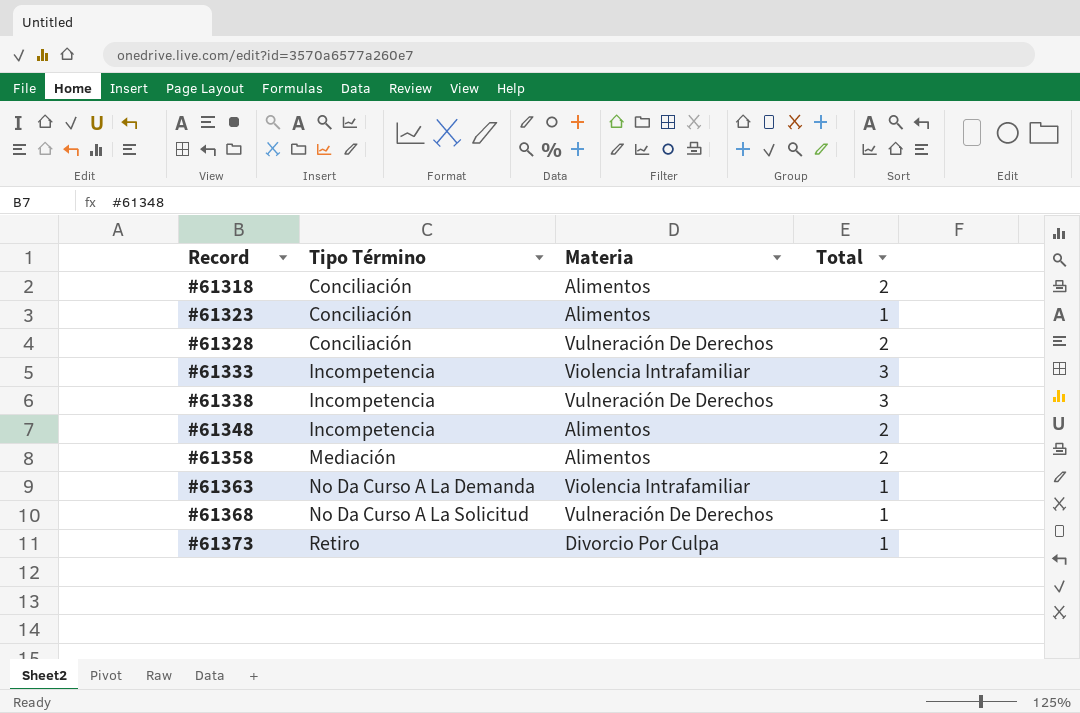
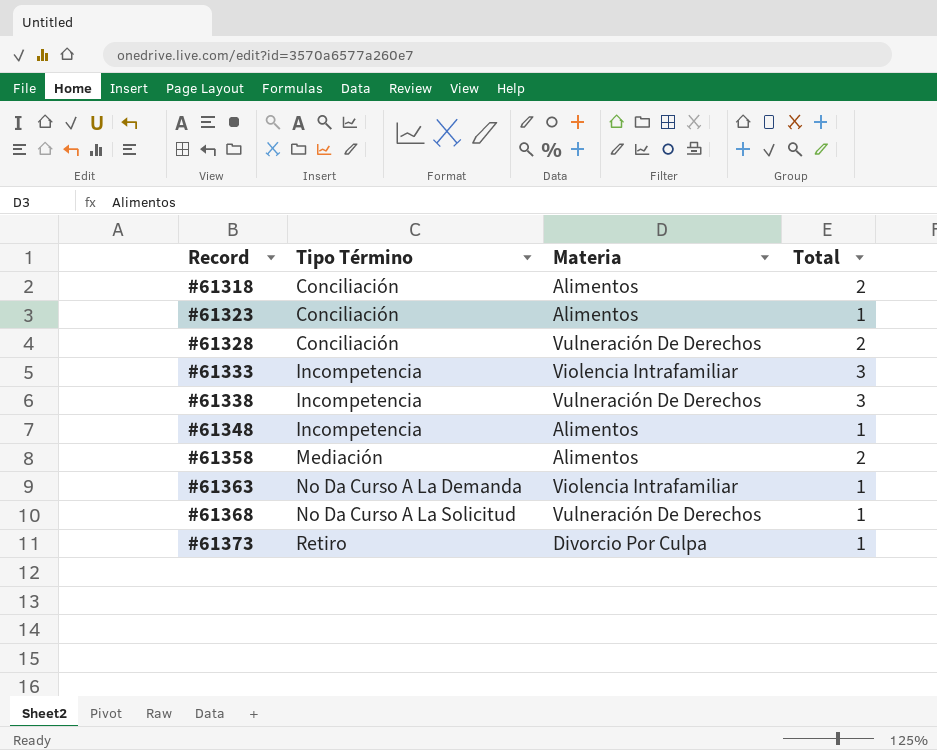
#61348 | Total: 2 -> 1

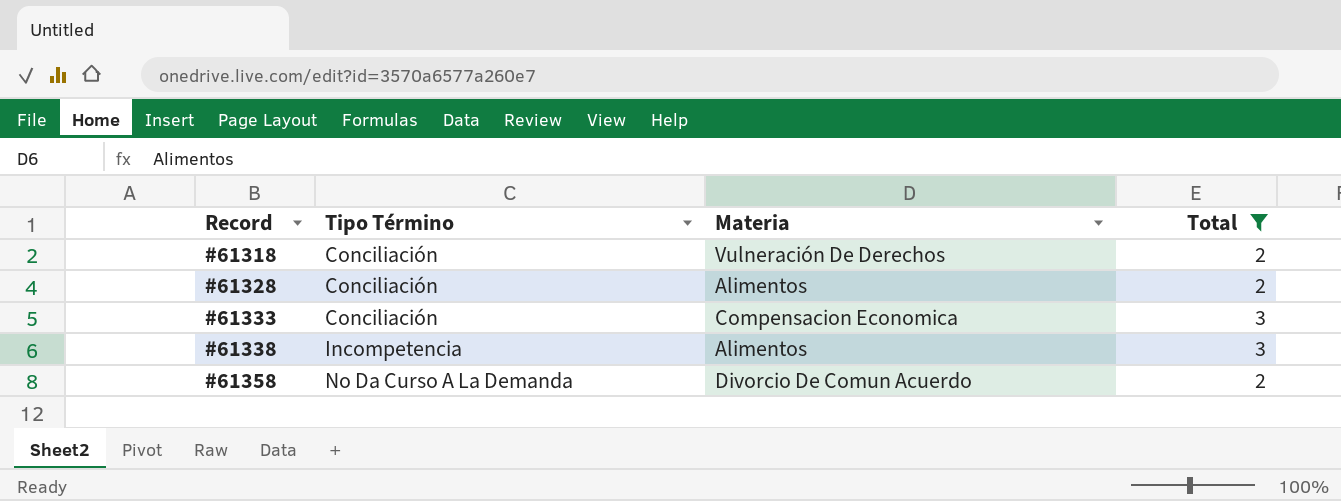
filter: none -> Total != 1
#61318 | Materia: Alimentos -> Vulneración De Derechos
#61328 | Materia: Vulneración De Derechos -> Alimentos
#61333 | Tipo Término: Incompetencia -> Conciliación
#61333 | Materia: Violencia Intrafamiliar -> Compensacion Economica
#61338 | Materia: Vulneración De Derechos -> Alimentos
#61358 | Tipo Término: Mediación -> No Da Curso A La Demanda
#61358 | Materia: Alimentos -> Divorcio De Comun Acuerdo

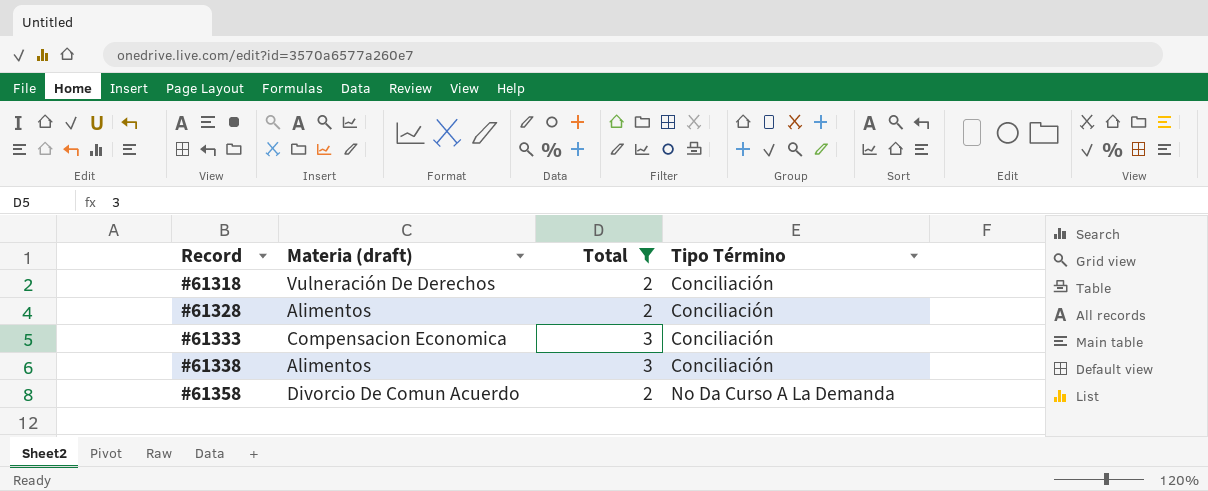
column name: Materia -> Materia (draft)
column Tipo Término | position: 2 -> 4
#61338 | Tipo Término: Incompetencia -> Conciliación

